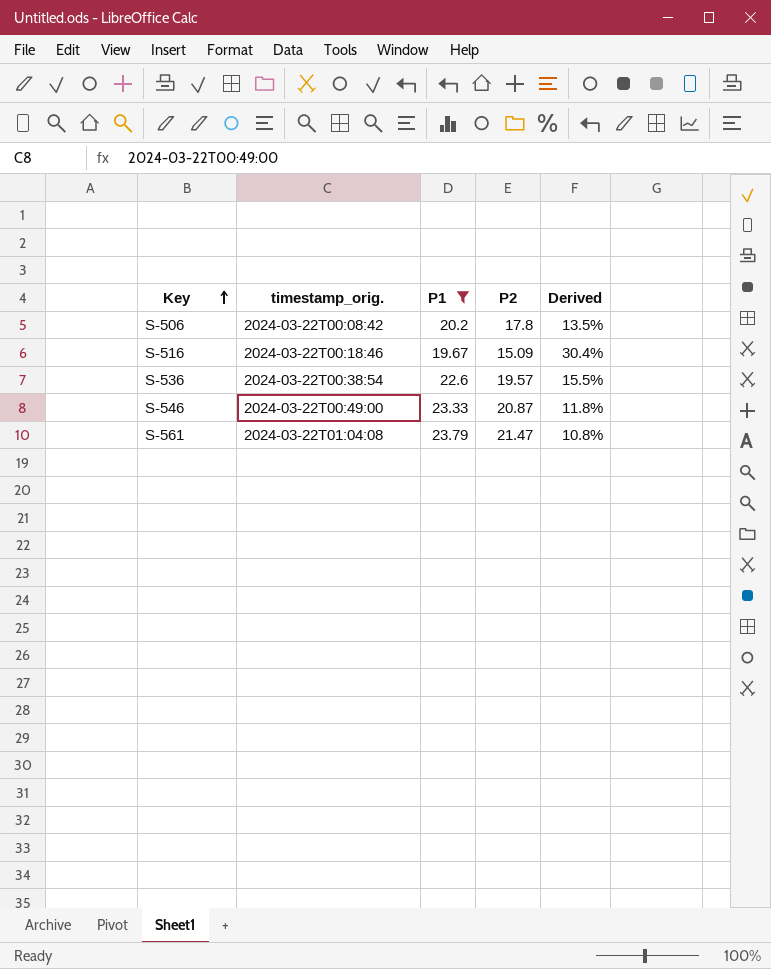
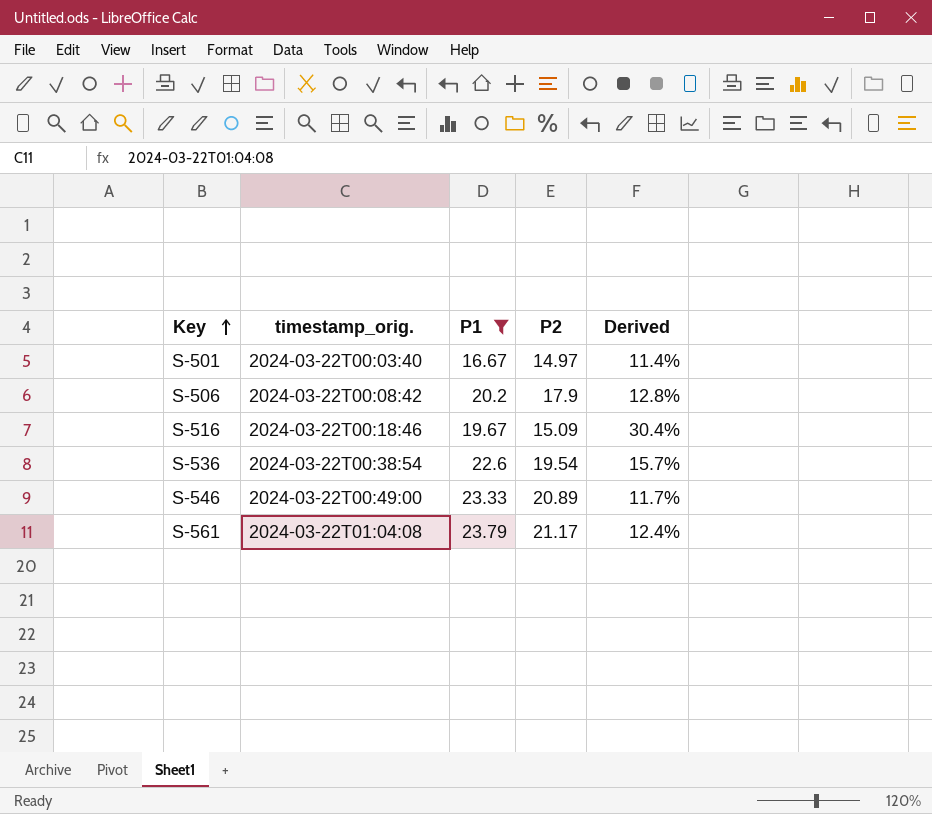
row S-501: none -> 2024-03-22T00:03:40 | 16.67 | 14.97 | 11.4%
S-506 | P2: 17.8 -> 17.9
S-506 | Derived: 13.5% -> 12.8%
S-536 | P2: 19.57 -> 19.54
S-536 | Derived: 15.5% -> 15.7%
S-546 | P2: 20.87 -> 20.89
S-546 | Derived: 11.8% -> 11.7%
S-561 | P2: 21.47 -> 21.17
S-561 | Derived: 10.8% -> 12.4%

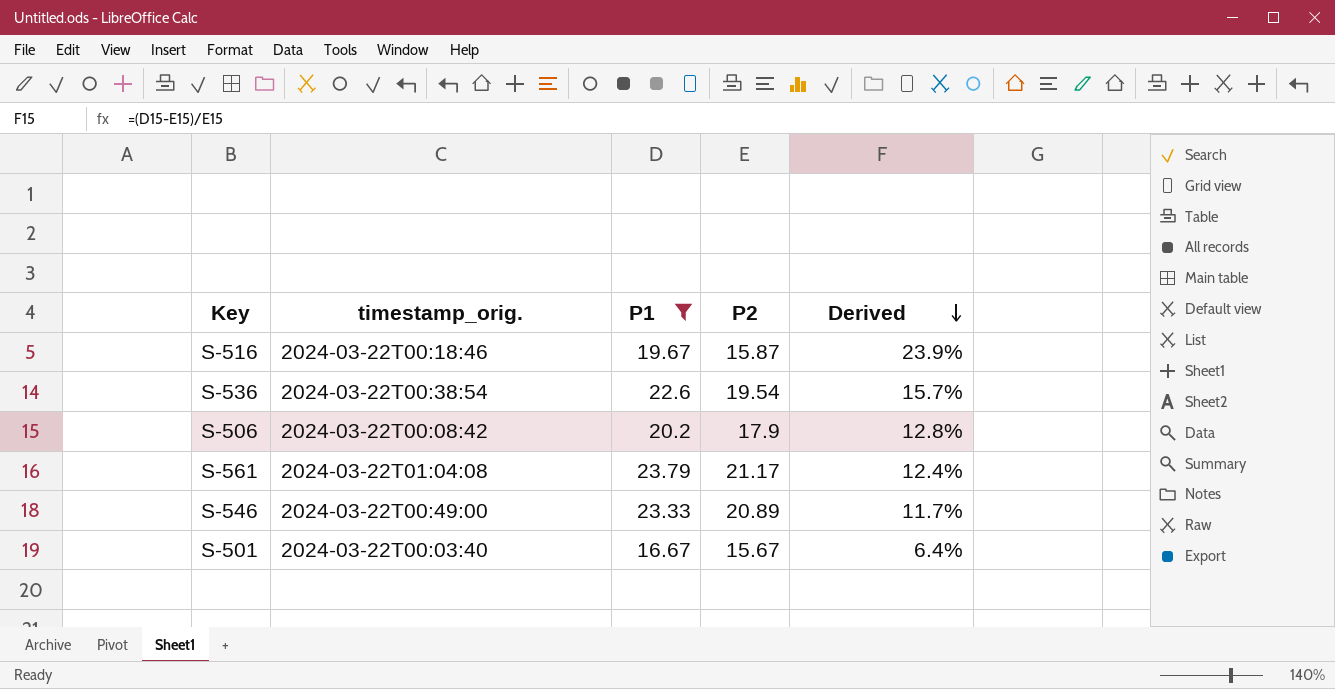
row order: Key ascending -> Derived descending
S-516 | P2: 15.09 -> 15.87
S-516 | Derived: 30.4% -> 23.9%
S-501 | P2: 14.97 -> 15.67
S-501 | Derived: 11.4% -> 6.4%

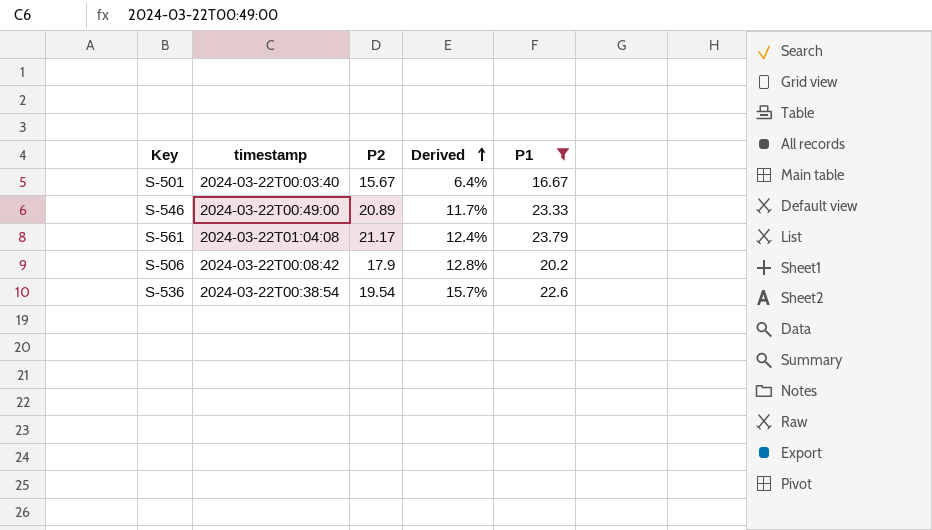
row order: Derived descending -> Derived ascending
column name: timestamp_orig. -> timestamp
column P1 | position: 3 -> 5
row S-516: 2024-03-22T00:18:46 | 19.67 | 15.87 | 23.9% -> none

